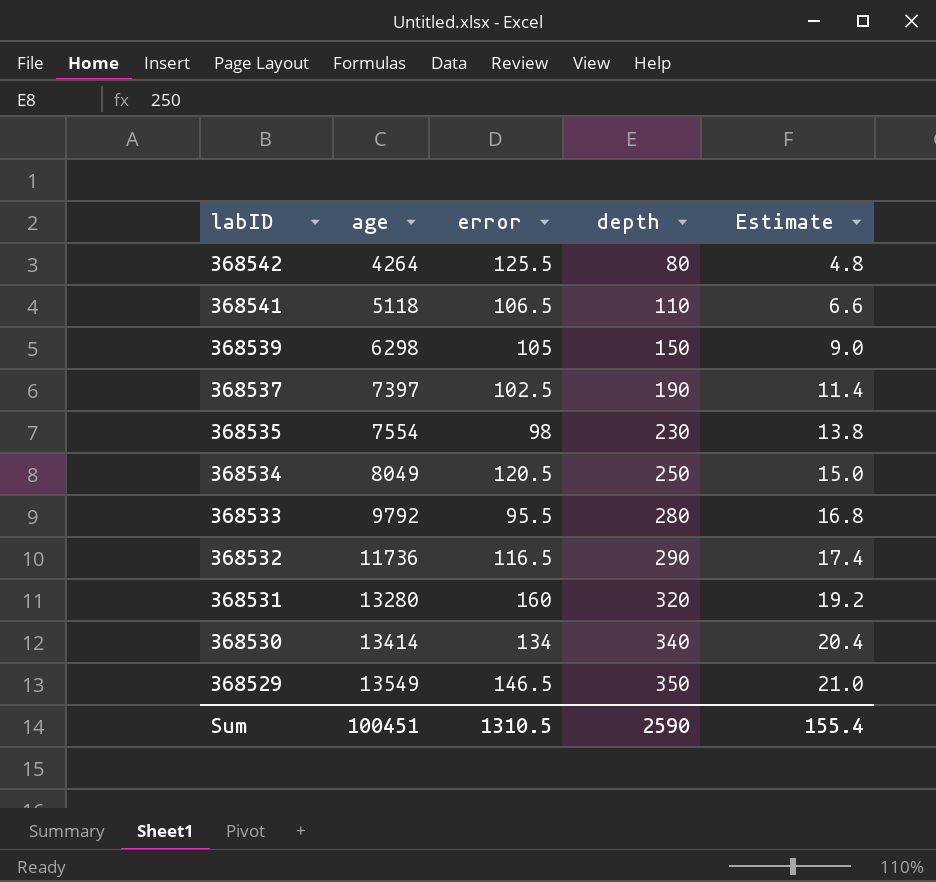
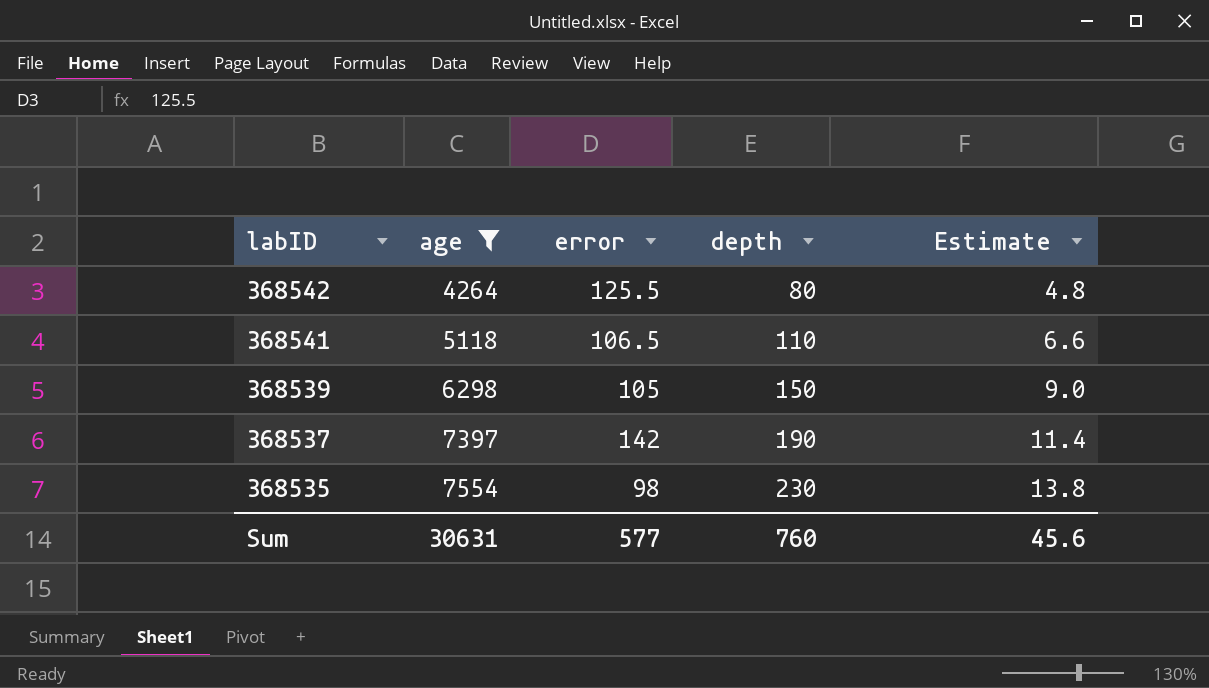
filter: none -> age <= 7554
368537 | error: 102.5 -> 142
Sum | age: 100451 -> 30631
Sum | error: 1310.5 -> 577
Sum | depth: 2590 -> 760
Sum | Estimate: 155.4 -> 45.6

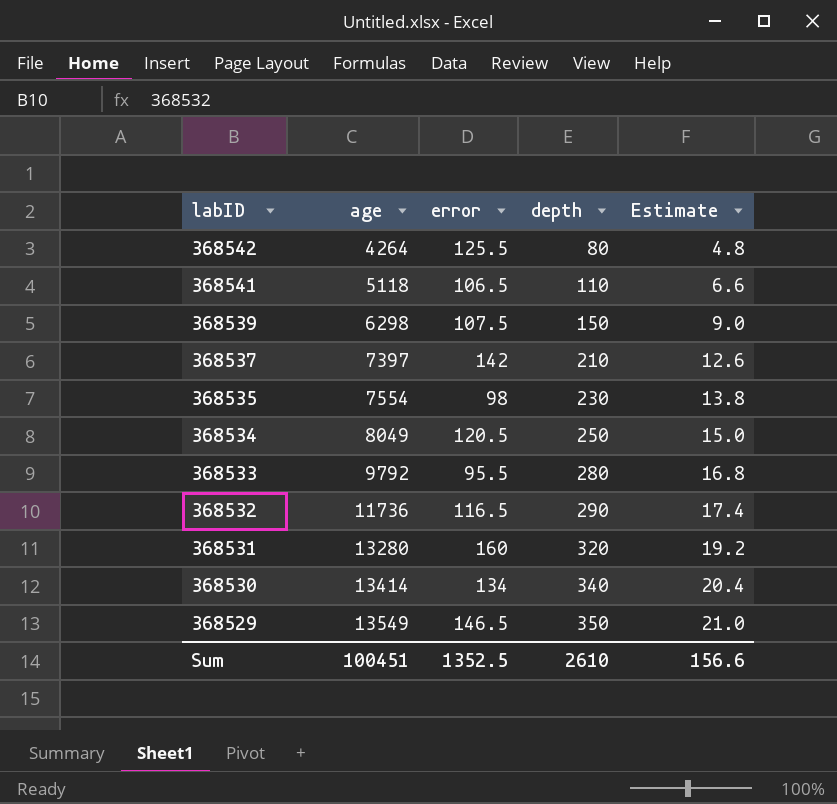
filter: age <= 7554 -> none
368539 | error: 105 -> 107.5
368537 | depth: 190 -> 210
368537 | Estimate: 11.4 -> 12.6
Sum | age: 30631 -> 100451
Sum | error: 577 -> 1352.5
Sum | depth: 760 -> 2610
Sum | Estimate: 45.6 -> 156.6

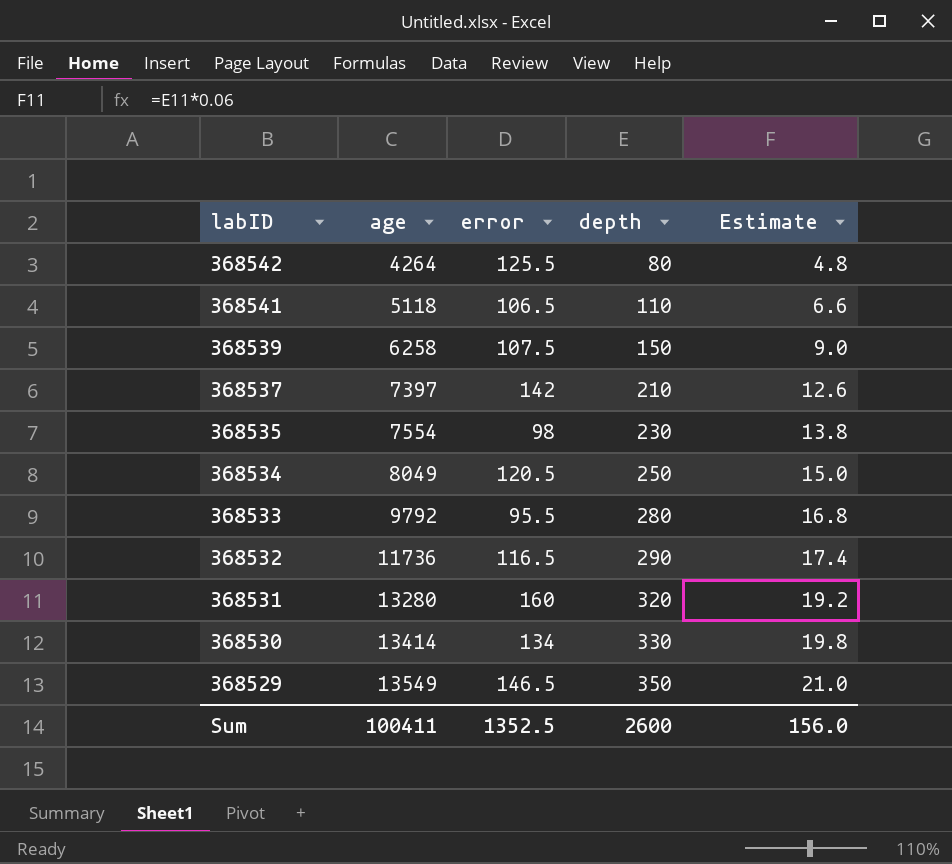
368539 | age: 6298 -> 6258
368530 | depth: 340 -> 330
368530 | Estimate: 20.4 -> 19.8
Sum | age: 100451 -> 100411
Sum | depth: 2610 -> 2600
Sum | Estimate: 156.6 -> 156.0

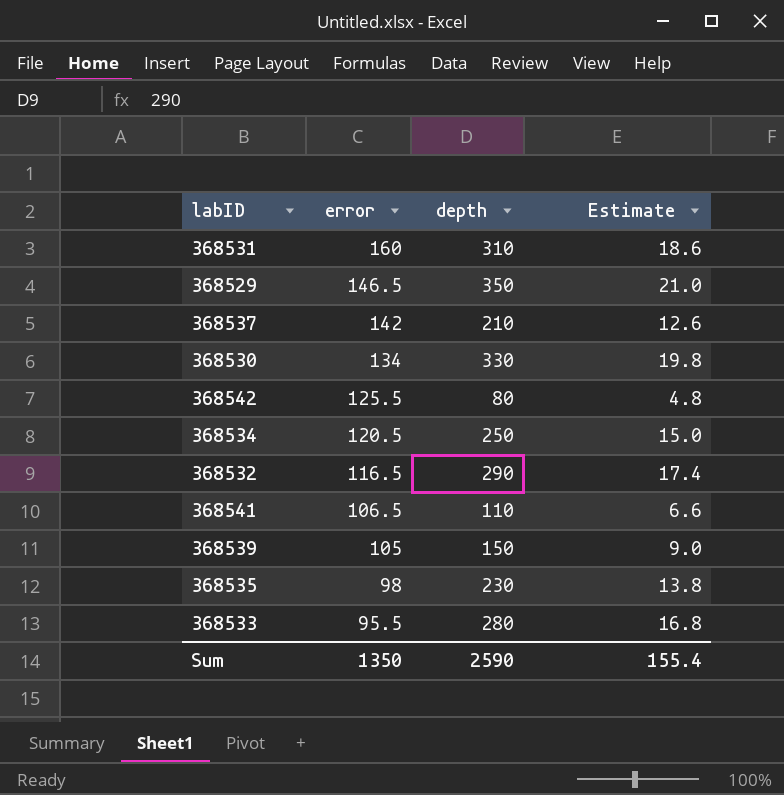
row order: labID descending -> error descending
column age | position: 2 -> none
368531 | depth: 320 -> 310
368531 | Estimate: 19.2 -> 18.6
368539 | error: 107.5 -> 105
Sum | error: 1352.5 -> 1350
Sum | depth: 2600 -> 2590
Sum | Estimate: 156.0 -> 155.4

